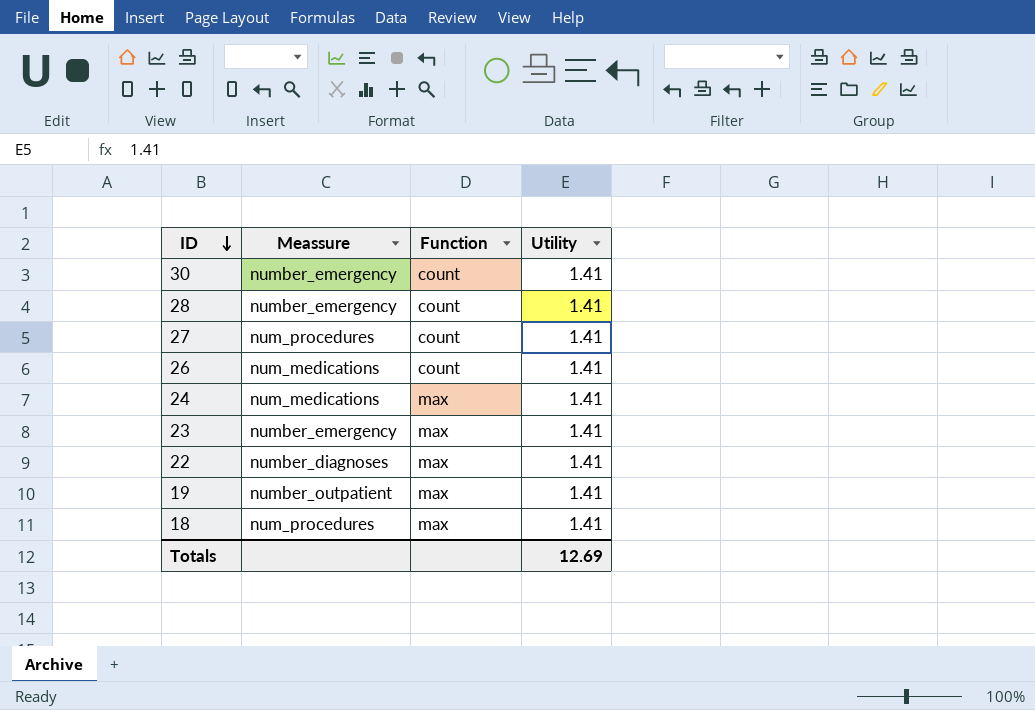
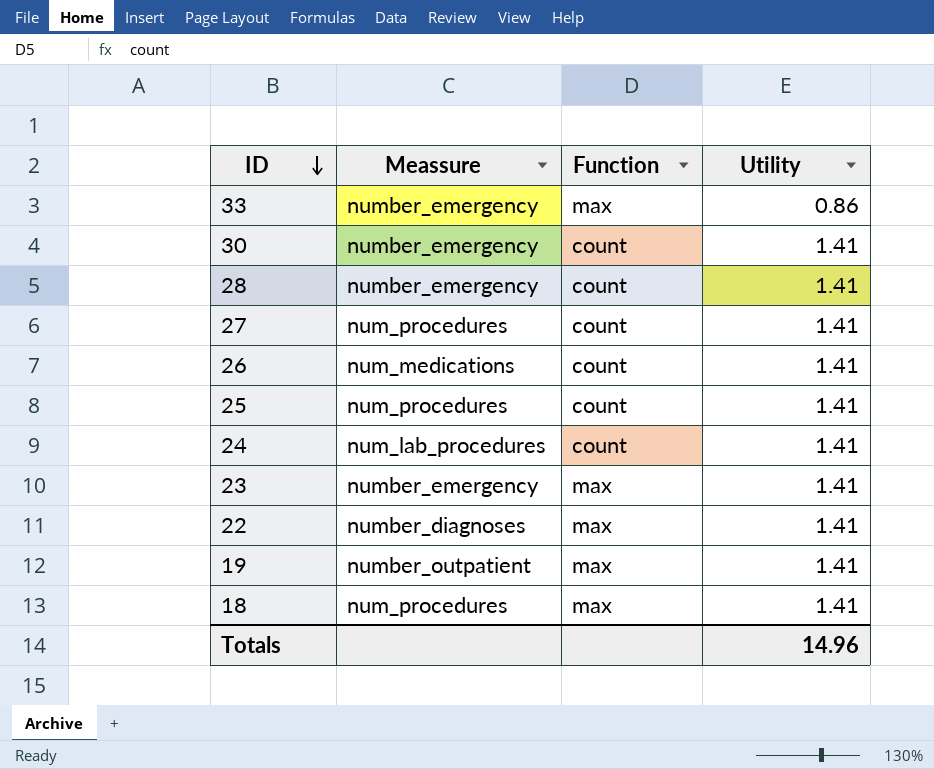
row 33: none -> number_emergency | max | 0.86
row 25: none -> num_procedures | count | 1.41
24 | Meassure: num_medications -> num_lab_procedures
24 | Function: max -> count
Totals | Utility: 12.69 -> 14.96

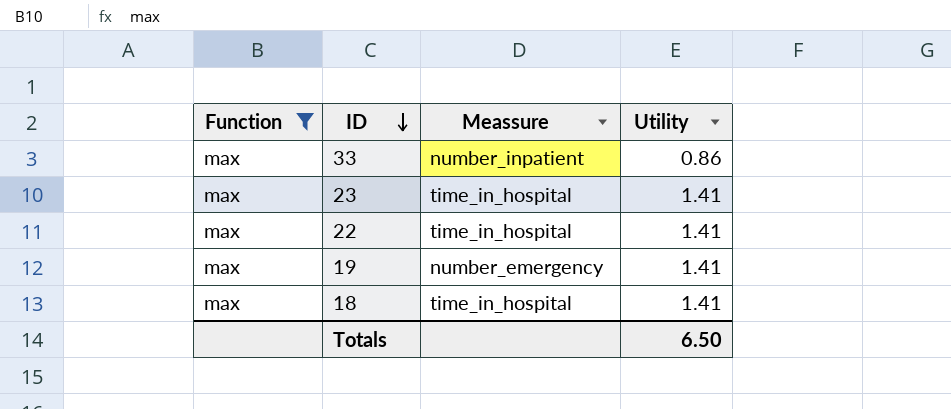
filter: none -> Function = max
column Function | position: 3 -> 1
33 | Meassure: number_emergency -> number_inpatient
23 | Meassure: number_emergency -> time_in_hospital
22 | Meassure: number_diagnoses -> time_in_hospital
19 | Meassure: number_outpatient -> number_emergency
18 | Meassure: num_procedures -> time_in_hospital
Totals | Utility: 14.96 -> 6.50

